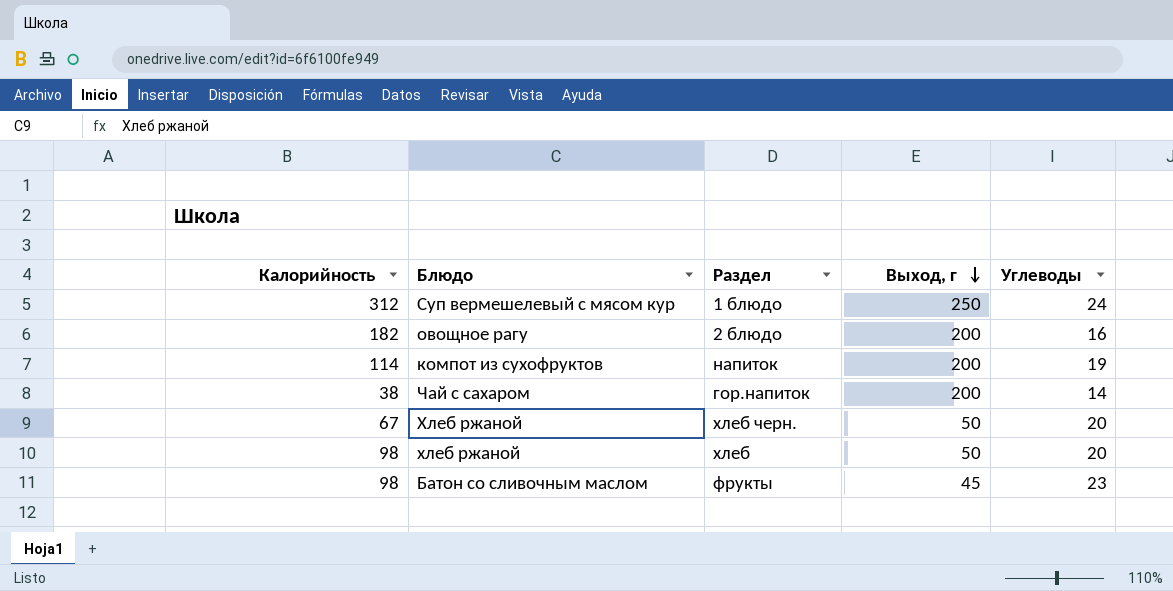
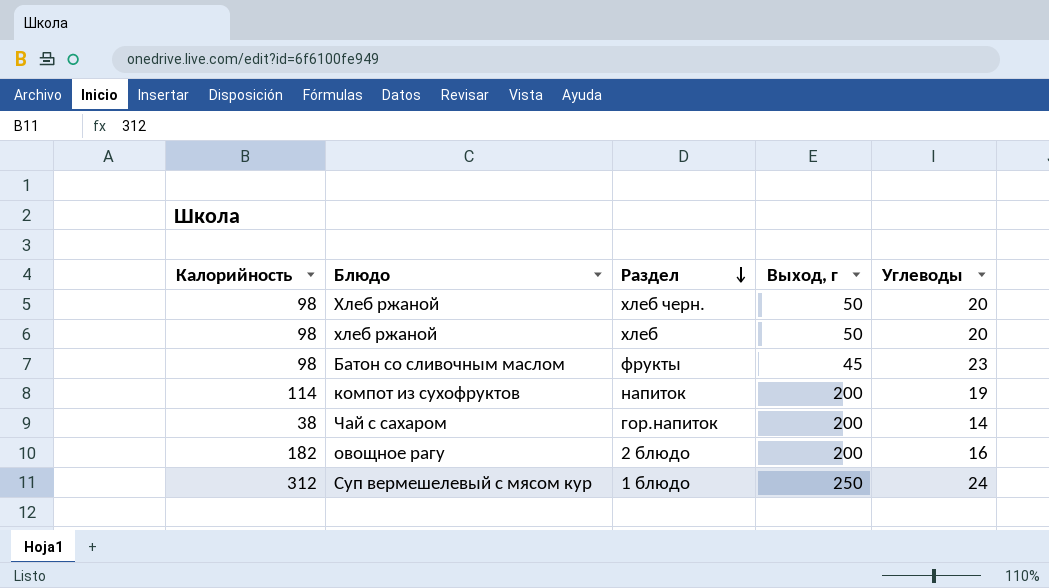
row order: Выход, г descending -> Раздел descending
Хлеб ржаной | Калорийность: 67 -> 98

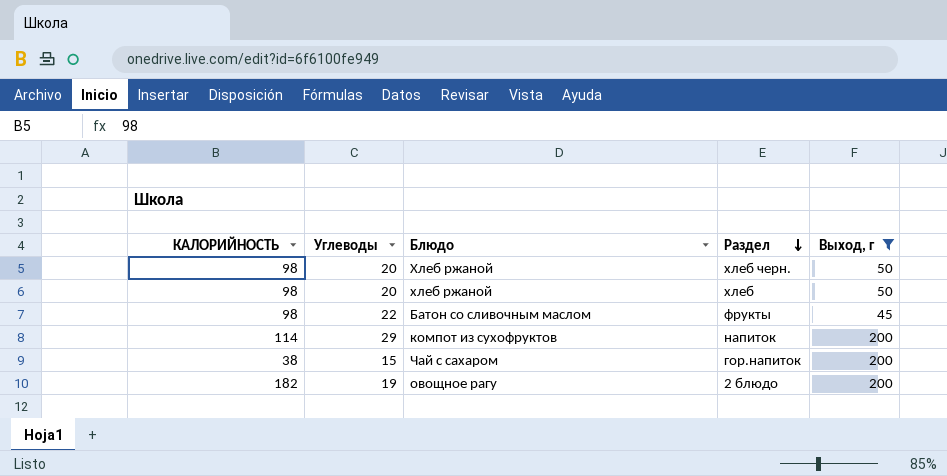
filter: none -> Выход, г != 250
column name: Калорийность -> КАЛОРИЙНОСТЬ
column Углеводы | position: 5 -> 2
Батон со сливочным маслом | Углеводы: 23 -> 22
компот из сухофруктов | Углеводы: 19 -> 29
Чай с сахаром | Углеводы: 14 -> 15
овощное рагу | Углеводы: 16 -> 19

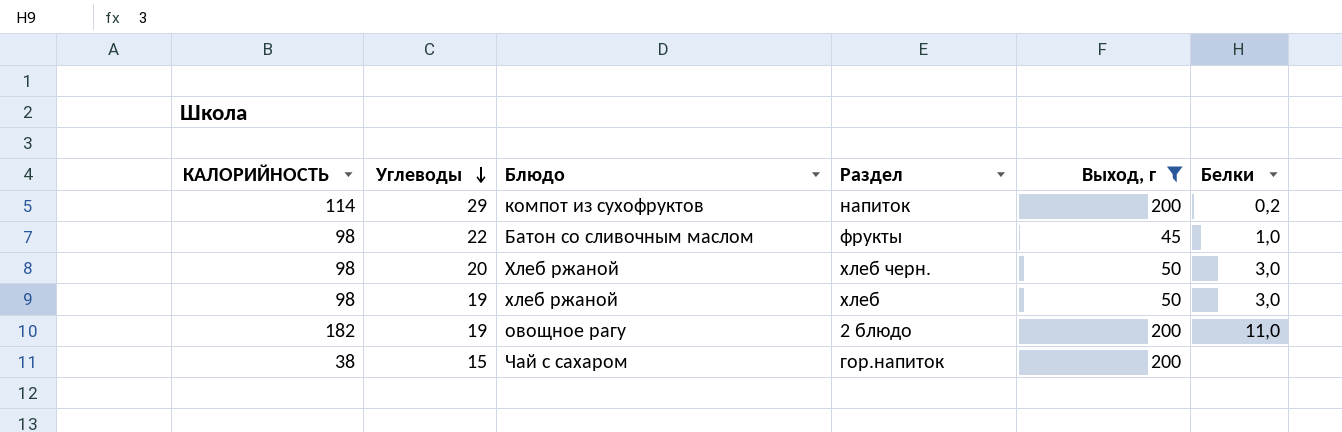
row order: Раздел descending -> Углеводы descending
column Белки | position: none -> 6
хлеб ржаной | Углеводы: 20 -> 19

